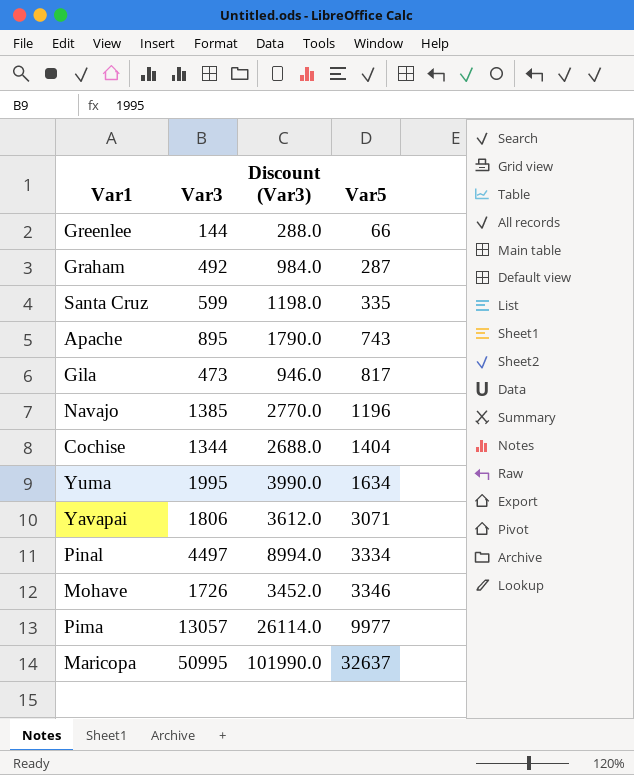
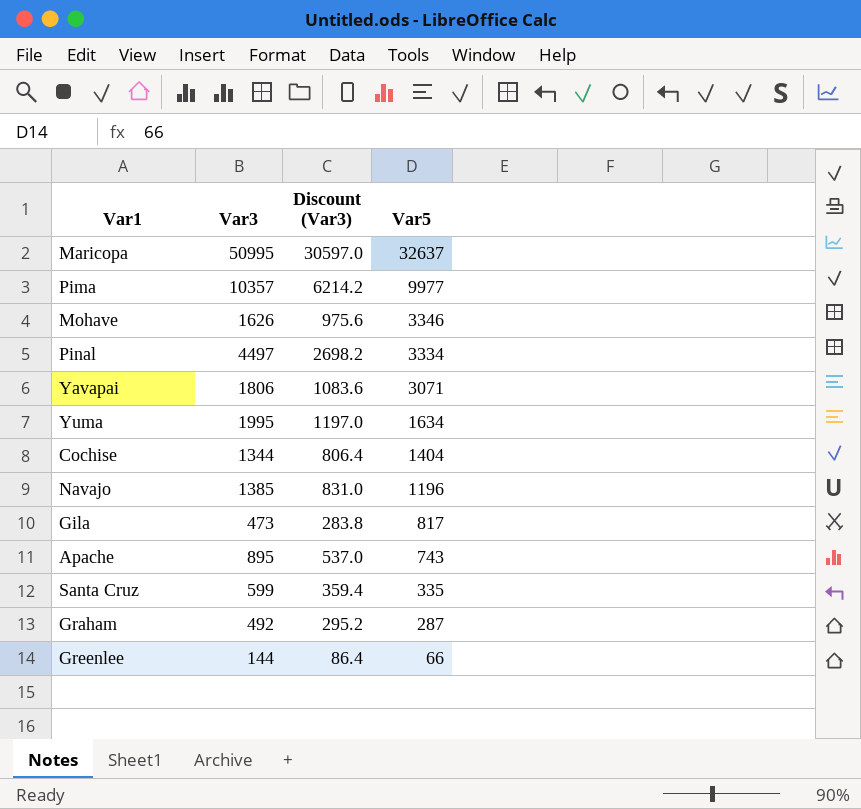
row order: Var5 ascending -> Var5 descending
column Discount (Var3) | formula: [Var3] * 2 -> [Var3] * 0.6
Pima | Var3: 13057 -> 10357
Mohave | Var3: 1726 -> 1626

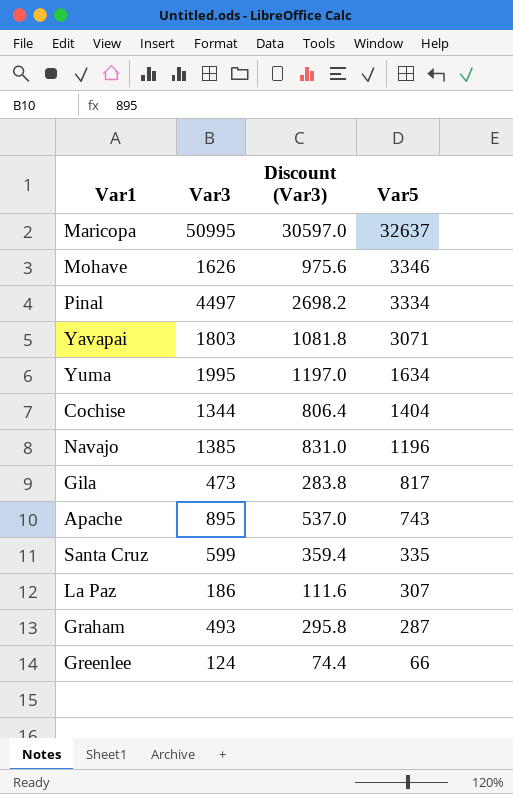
row Pima: 10357 | 6214.2 | 9977 -> none
Yavapai | Var3: 1806 -> 1803
Yavapai | Discount (Var3): 1083.6 -> 1081.8
row La Paz: none -> 186 | 111.6 | 307
Graham | Var3: 492 -> 493
Graham | Discount (Var3): 295.2 -> 295.8
Greenlee | Var3: 144 -> 124
Greenlee | Discount (Var3): 86.4 -> 74.4

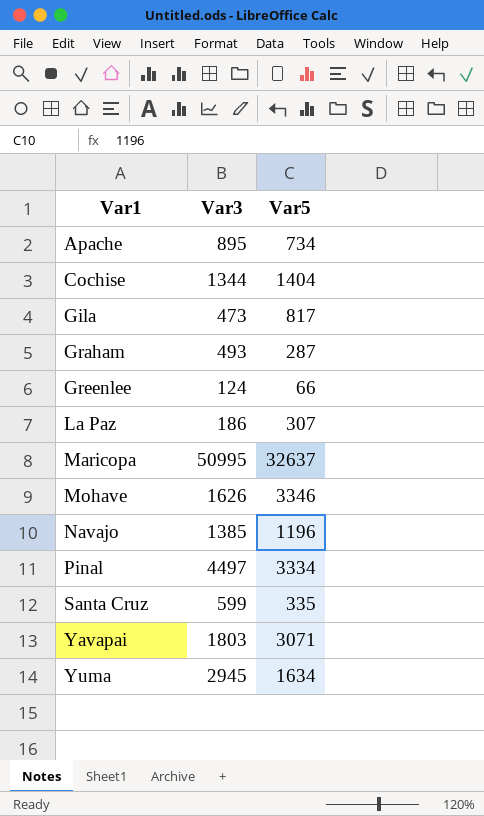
row order: Var5 descending -> Var1 ascending
column Discount (Var3) | formula: [Var3] * 0.6 -> none
Apache | Var5: 743 -> 734
Yuma | Var3: 1995 -> 2945

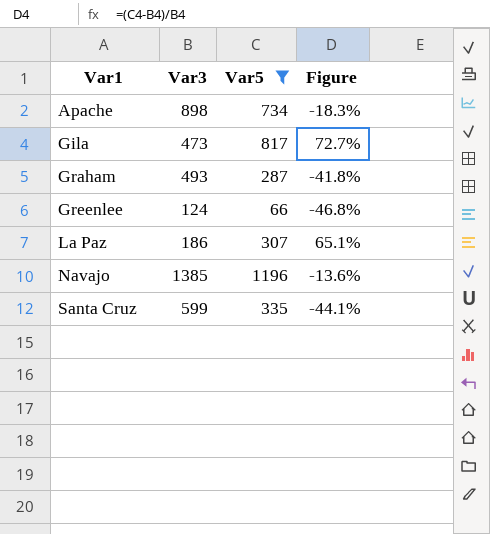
filter: none -> Var5 <= 1196
column Figure | formula: none -> ([Var5] - [Var3]) / [Var3]
Apache | Var3: 895 -> 898

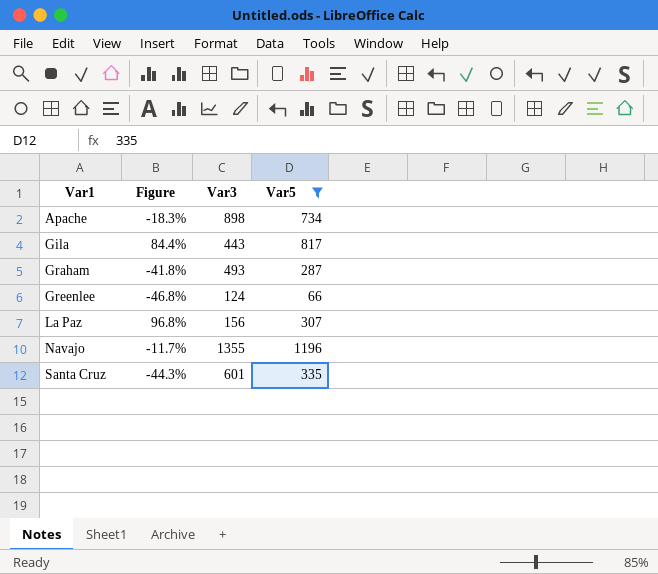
column Figure | position: 4 -> 2
Gila | Figure: 72.7% -> 84.4%
Gila | Var3: 473 -> 443
La Paz | Figure: 65.1% -> 96.8%
La Paz | Var3: 186 -> 156
Navajo | Figure: -13.6% -> -11.7%
Navajo | Var3: 1385 -> 1355
Santa Cruz | Figure: -44.1% -> -44.3%
Santa Cruz | Var3: 599 -> 601

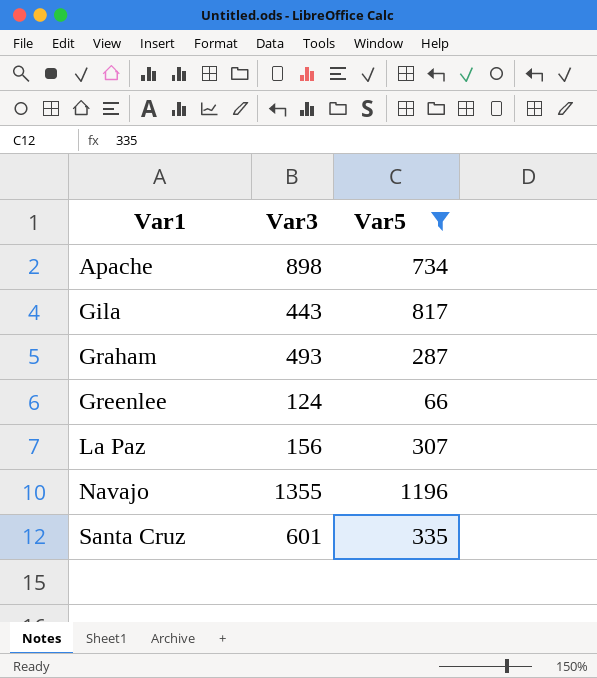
column Figure | formula: ([Var5] - [Var3]) / [Var3] -> none

